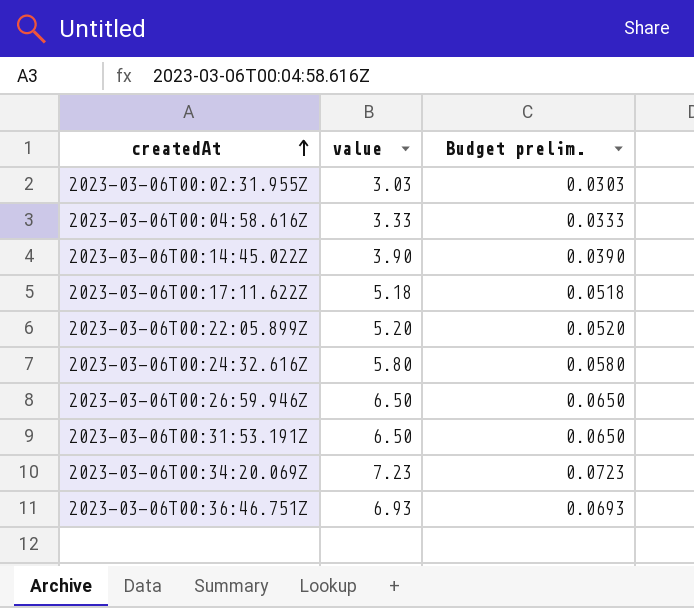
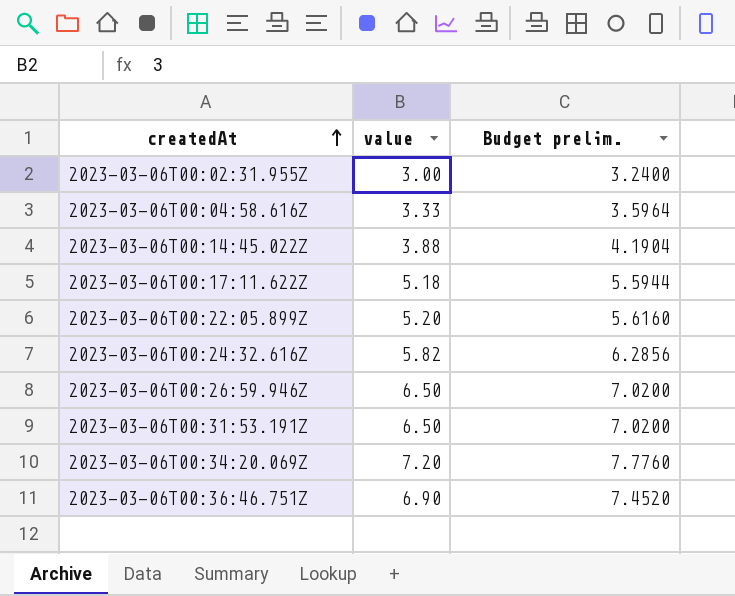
column Budget prelim. | formula: [value] * 0.01 -> [value] * 1.08
2023-03-06T00:02:31.955Z | value: 3.03 -> 3.00
2023-03-06T00:14:45.022Z | value: 3.90 -> 3.88
2023-03-06T00:24:32.616Z | value: 5.80 -> 5.82
2023-03-06T00:34:20.069Z | value: 7.23 -> 7.20
2023-03-06T00:36:46.751Z | value: 6.93 -> 6.90

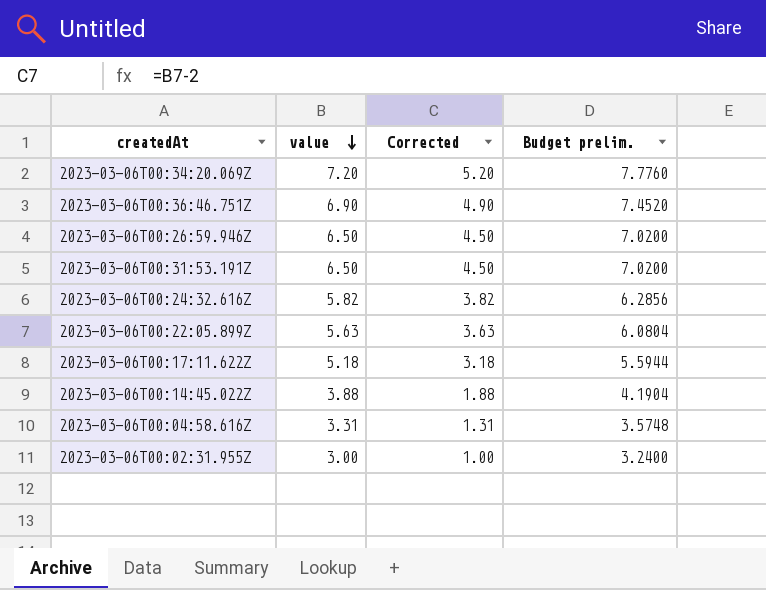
row order: createdAt ascending -> value descending
column Corrected | formula: none -> [value] - 2
2023-03-06T00:22:05.899Z | value: 5.20 -> 5.63
2023-03-06T00:22:05.899Z | Budget prelim.: 5.6160 -> 6.0804
2023-03-06T00:04:58.616Z | value: 3.33 -> 3.31
2023-03-06T00:04:58.616Z | Budget prelim.: 3.5964 -> 3.5748

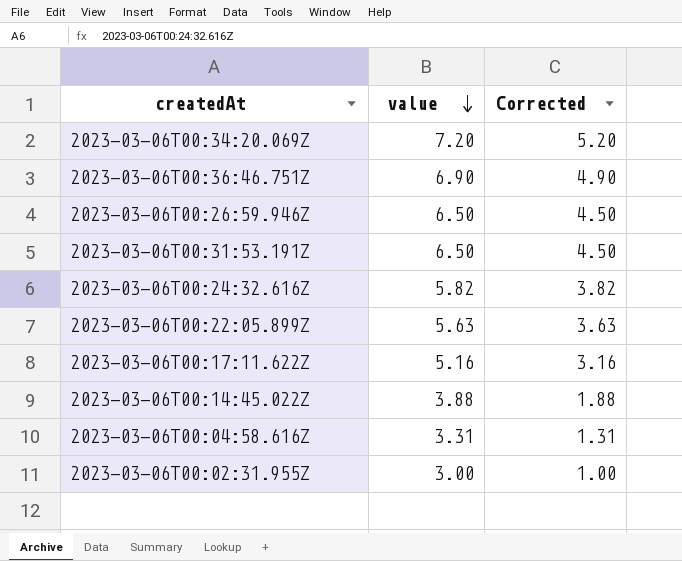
column Budget prelim. | formula: [value] * 1.08 -> none
2023-03-06T00:17:11.622Z | value: 5.18 -> 5.16
2023-03-06T00:17:11.622Z | Corrected: 3.18 -> 3.16

